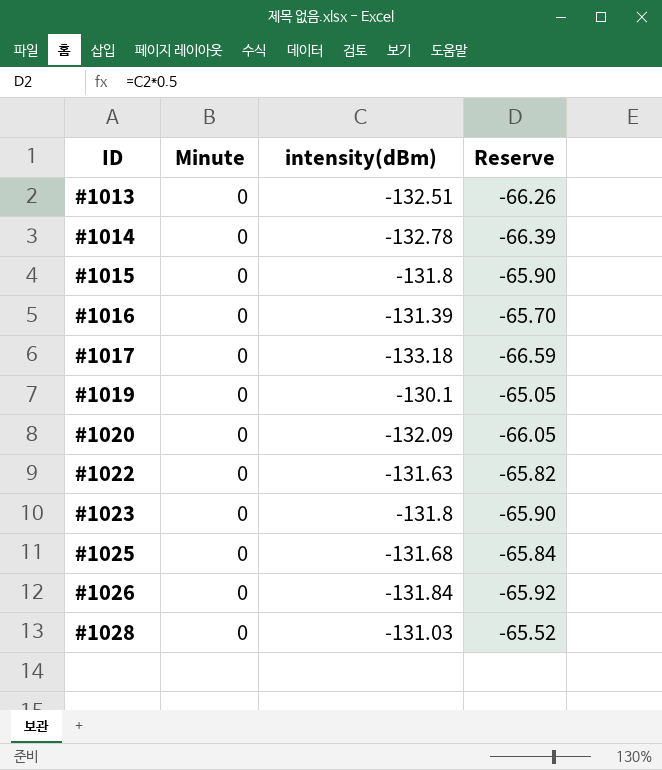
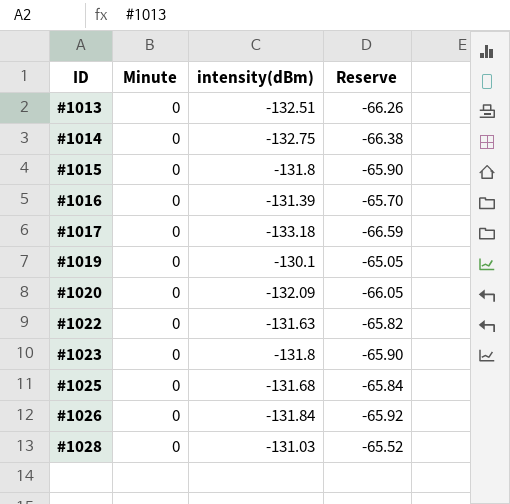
#1014 | intensity(dBm): -132.78 -> -132.75
#1014 | Reserve: -66.39 -> -66.38

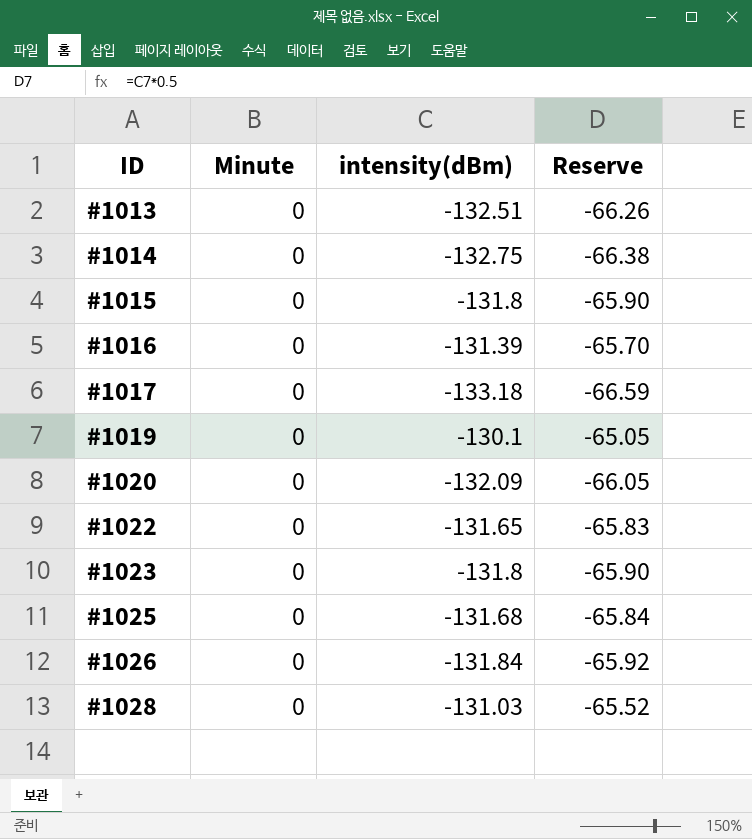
#1022 | intensity(dBm): -131.63 -> -131.65
#1022 | Reserve: -65.82 -> -65.83

